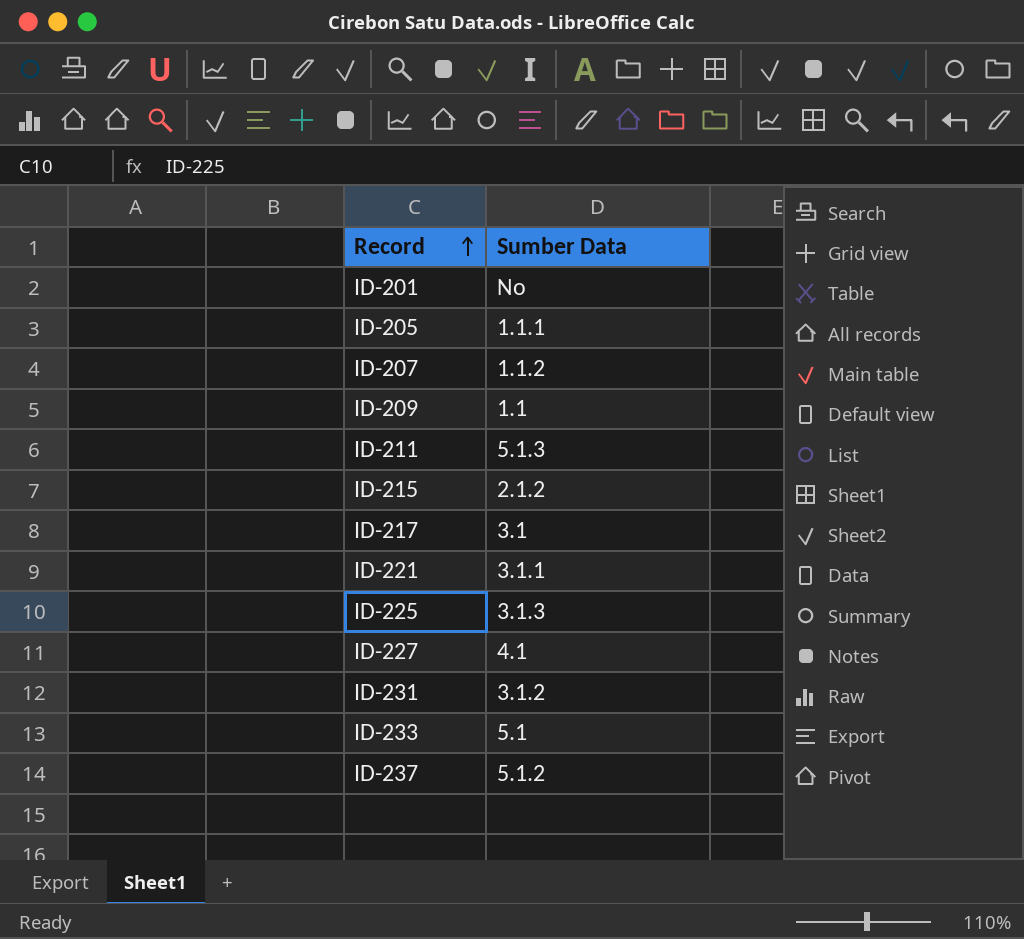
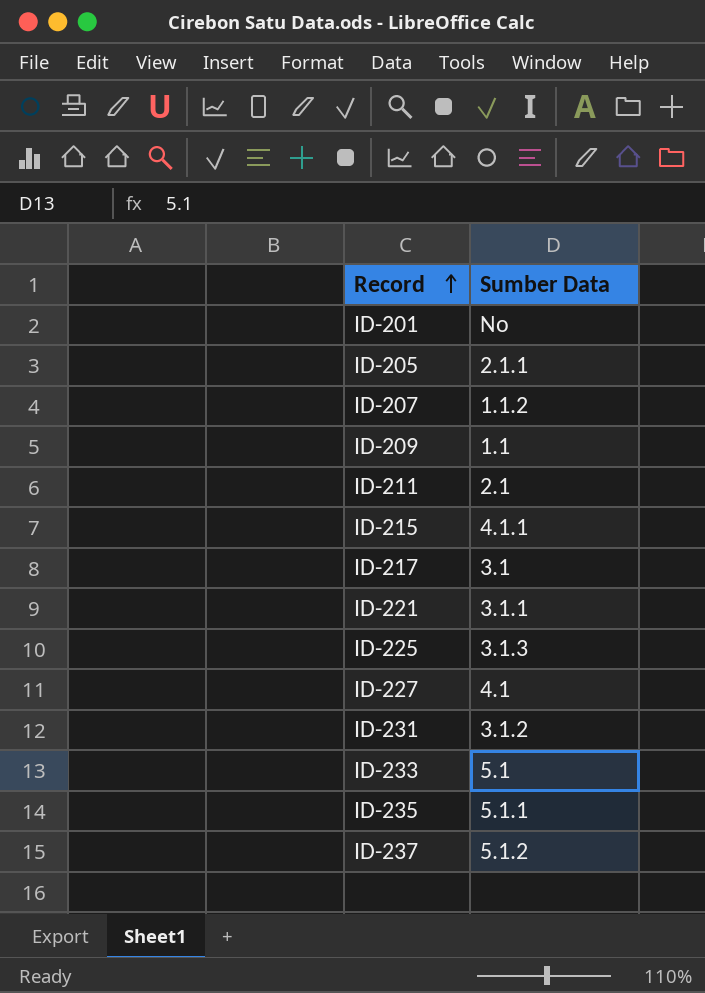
ID-205 | Sumber Data: 1.1.1 -> 2.1.1
ID-211 | Sumber Data: 5.1.3 -> 2.1
ID-215 | Sumber Data: 2.1.2 -> 4.1.1
row ID-235: none -> 5.1.1

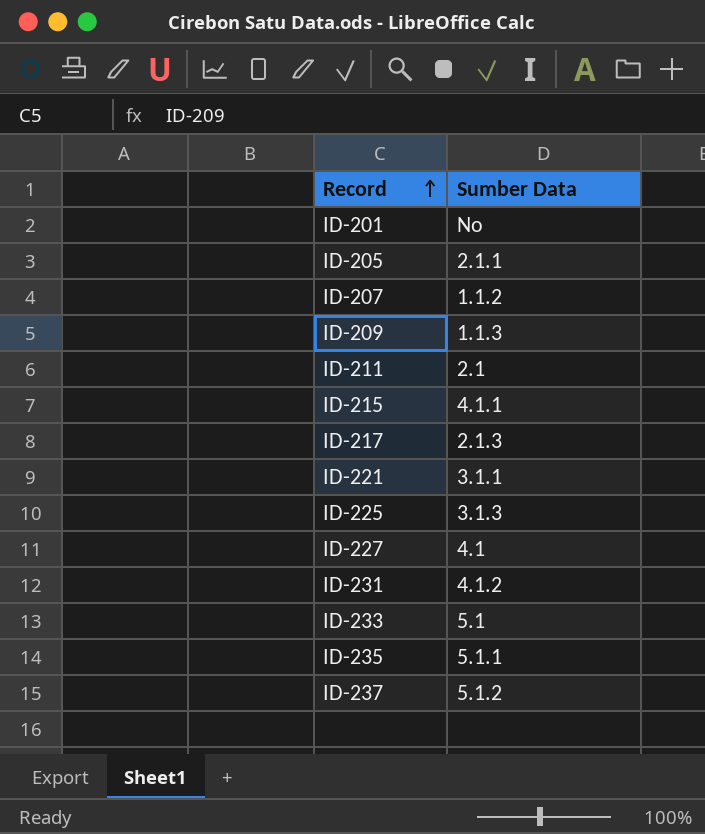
ID-209 | Sumber Data: 1.1 -> 1.1.3
ID-217 | Sumber Data: 3.1 -> 2.1.3
ID-231 | Sumber Data: 3.1.2 -> 4.1.2

